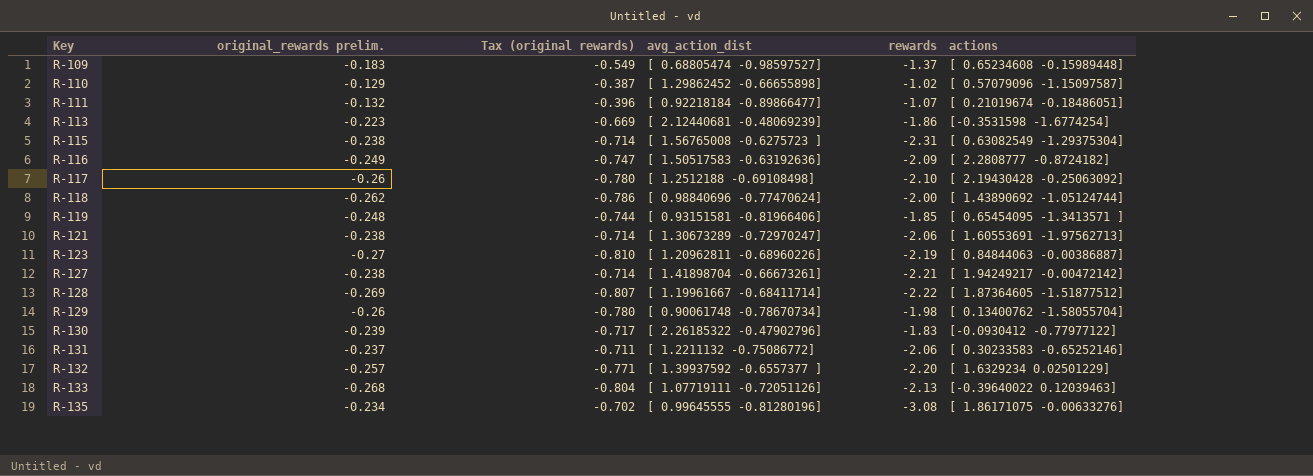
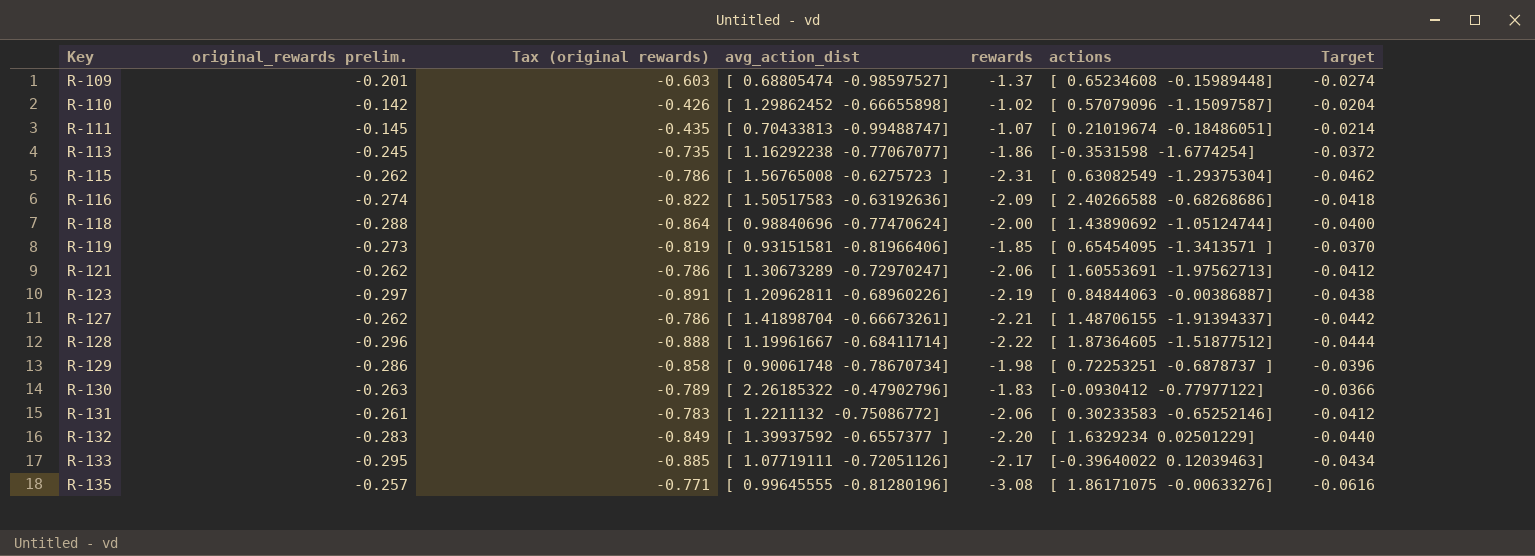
column Target | formula: none -> [rewards] * 0.02
row R-117: -0.26 | -0.780 | [ 1.2512188 -0.69108498] | -2.10 | [ 2.19430428 -0.25063092] -> none
R-109 | original_rewards prelim.: -0.183 -> -0.201
R-109 | Tax (original rewards): -0.549 -> -0.603
R-110 | original_rewards prelim.: -0.129 -> -0.142
R-110 | Tax (original rewards): -0.387 -> -0.426
R-111 | original_rewards prelim.: -0.132 -> -0.145
R-111 | Tax (original rewards): -0.396 -> -0.435
R-111 | avg_action_dist: [ 0.92218184 -0.89866477] -> [ 0.70433813 -0.99488747]
R-113 | original_rewards prelim.: -0.223 -> -0.245
R-113 | Tax (original rewards): -0.669 -> -0.735
R-113 | avg_action_dist: [ 2.12440681 -0.48069239] -> [ 1.16292238 -0.77067077]
R-115 | original_rewards prelim.: -0.238 -> -0.262
R-115 | Tax (original rewards): -0.714 -> -0.786
R-116 | original_rewards prelim.: -0.249 -> -0.274
R-116 | Tax (original rewards): -0.747 -> -0.822
R-116 | actions: [ 2.2808777 -0.8724182] -> [ 2.40266588 -0.68268686]
R-118 | original_rewards prelim.: -0.262 -> -0.288
R-118 | Tax (original rewards): -0.786 -> -0.864
R-119 | original_rewards prelim.: -0.248 -> -0.273
R-119 | Tax (original rewards): -0.744 -> -0.819
R-121 | original_rewards prelim.: -0.238 -> -0.262
R-121 | Tax (original rewards): -0.714 -> -0.786
R-123 | original_rewards prelim.: -0.27 -> -0.297
R-123 | Tax (original rewards): -0.810 -> -0.891
R-127 | original_rewards prelim.: -0.238 -> -0.262
R-127 | Tax (original rewards): -0.714 -> -0.786
R-127 | actions: [ 1.94249217 -0.00472142] -> [ 1.48706155 -1.91394337]
R-128 | original_rewards prelim.: -0.269 -> -0.296
R-128 | Tax (original rewards): -0.807 -> -0.888
R-129 | original_rewards prelim.: -0.26 -> -0.286
R-129 | Tax (original rewards): -0.780 -> -0.858
R-129 | actions: [ 0.13400762 -1.58055704] -> [ 0.72253251 -0.6878737 ]
R-130 | original_rewards prelim.: -0.239 -> -0.263
R-130 | Tax (original rewards): -0.717 -> -0.789
R-131 | original_rewards prelim.: -0.237 -> -0.261
R-131 | Tax (original rewards): -0.711 -> -0.783
R-132 | original_rewards prelim.: -0.257 -> -0.283
R-132 | Tax (original rewards): -0.771 -> -0.849
R-133 | original_rewards prelim.: -0.268 -> -0.295
R-133 | Tax (original rewards): -0.804 -> -0.885
R-133 | rewards: -2.13 -> -2.17
R-135 | original_rewards prelim.: -0.234 -> -0.257
R-135 | Tax (original rewards): -0.702 -> -0.771

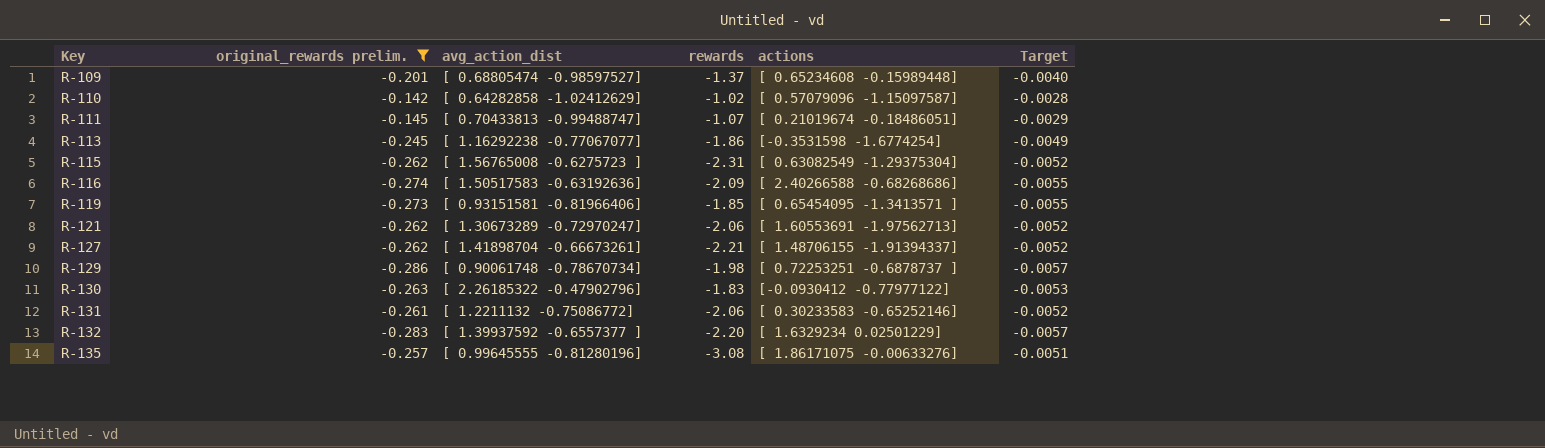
filter: none -> original_rewards prelim. >= -0.286
column Tax (original rewards) | formula: [original_rewards prelim.] * 3 -> none
column Target | formula: [rewards] * 0.02 -> [original_rewards prelim.] * 0.02
R-110 | avg_action_dist: [ 1.29862452 -0.66655898] -> [ 0.64282858 -1.02412629]

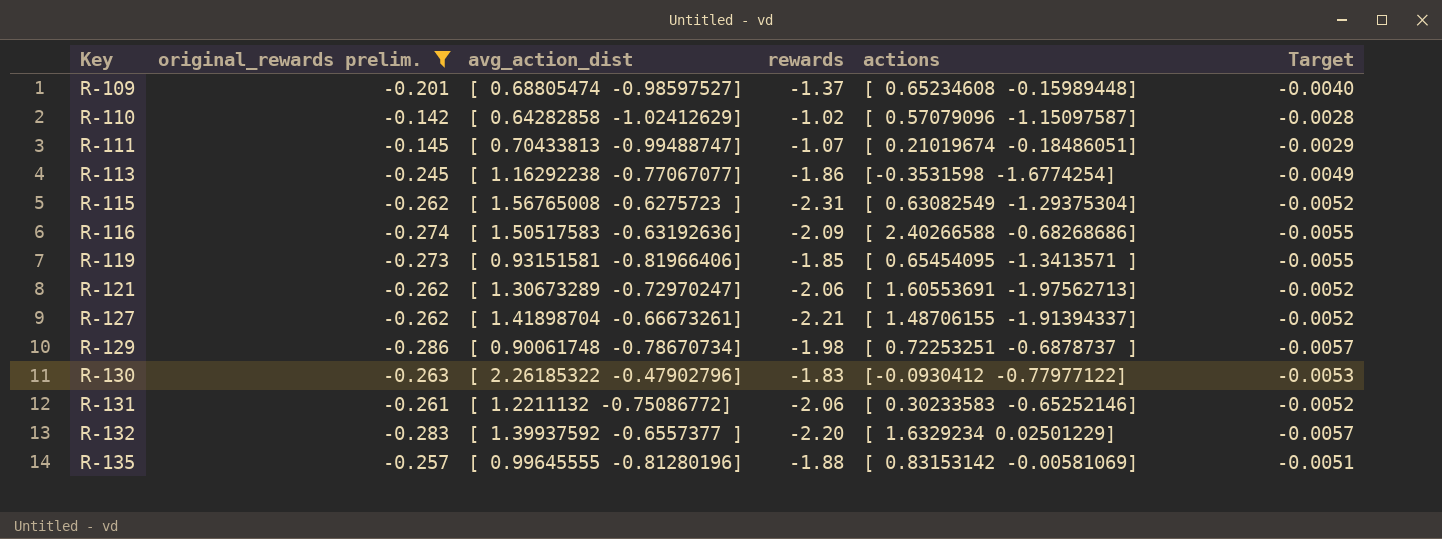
R-135 | rewards: -3.08 -> -1.88
R-135 | actions: [ 1.86171075 -0.00633276] -> [ 0.83153142 -0.00581069]

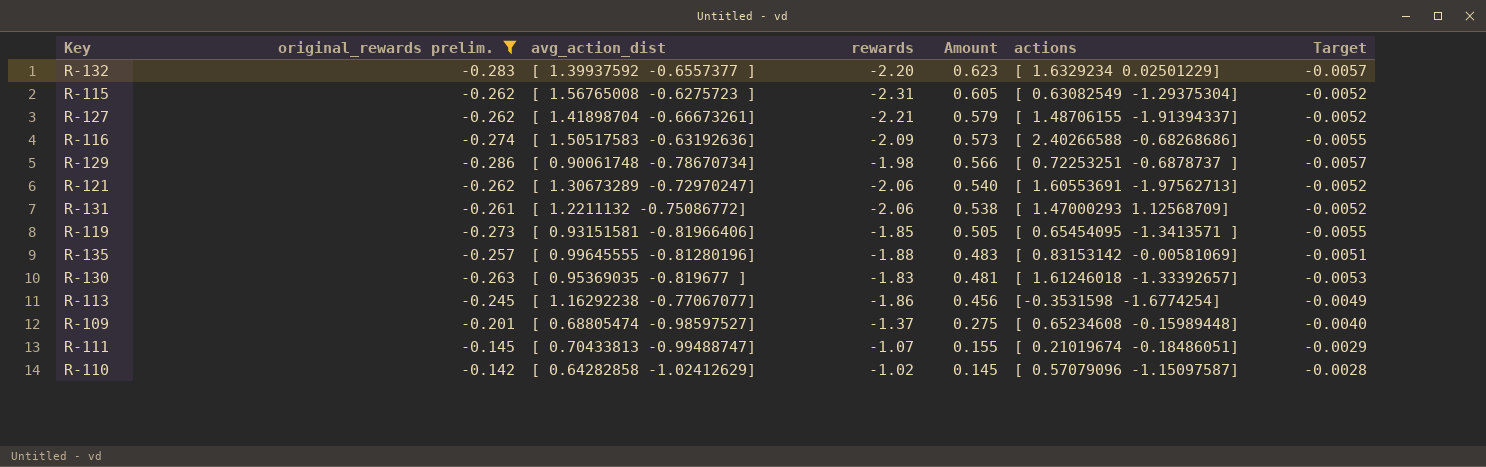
row order: Key ascending -> Amount descending
column Amount | formula: none -> [original_rewards prelim.] * [rewards]
R-131 | actions: [ 0.30233583 -0.65252146] -> [ 1.47000293 1.12568709]
R-130 | avg_action_dist: [ 2.26185322 -0.47902796] -> [ 0.95369035 -0.819677 ]
R-130 | actions: [-0.0930412 -0.77977122] -> [ 1.61246018 -1.33392657]

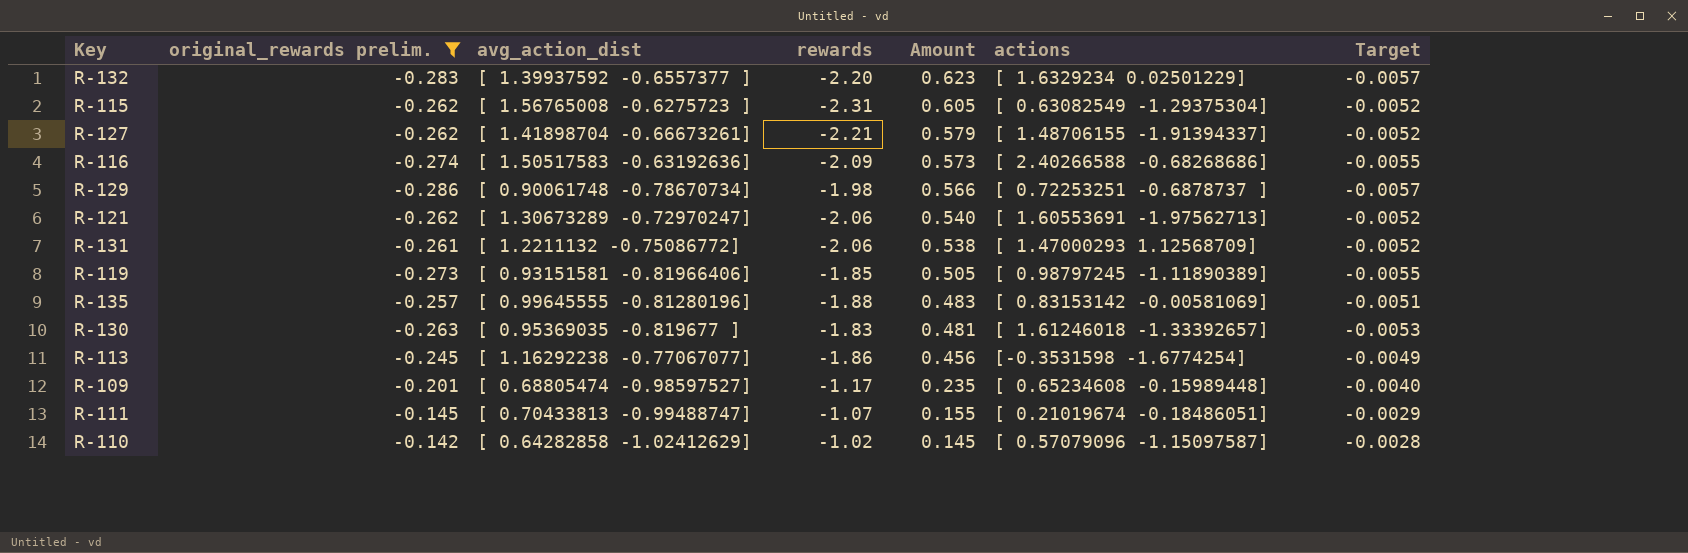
R-119 | actions: [ 0.65454095 -1.3413571 ] -> [ 0.98797245 -1.11890389]
R-109 | rewards: -1.37 -> -1.17
R-109 | Amount: 0.275 -> 0.235

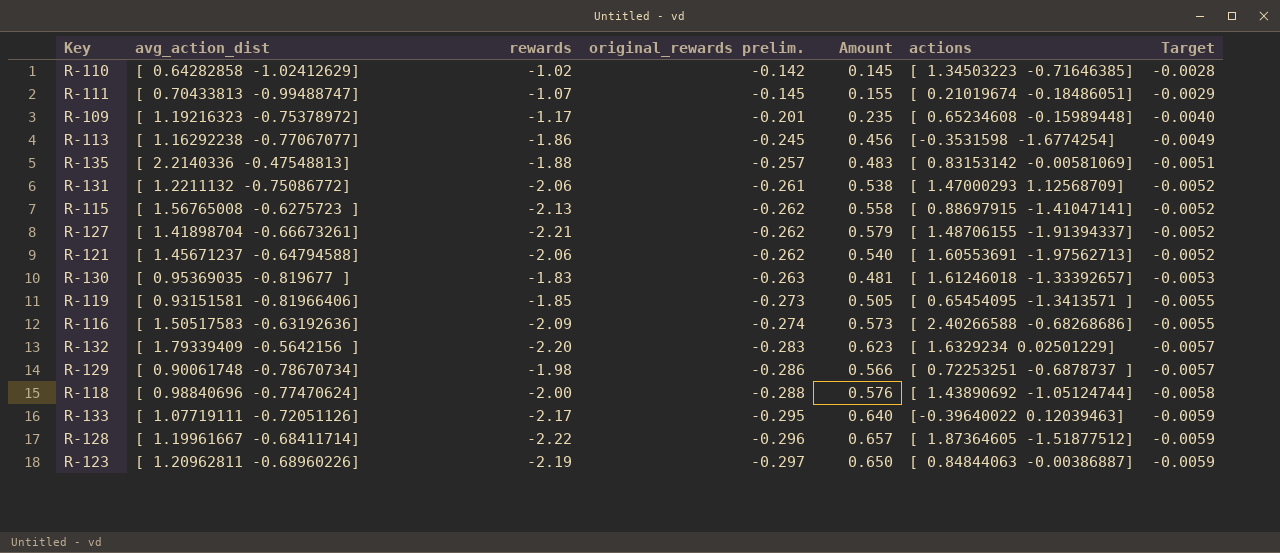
filter: original_rewards prelim. >= -0.286 -> none
row order: Amount descending -> original_rewards prelim. descending
column original_rewards prelim. | position: 2 -> 4
R-110 | actions: [ 0.57079096 -1.15097587] -> [ 1.34503223 -0.71646385]
R-109 | avg_action_dist: [ 0.68805474 -0.98597527] -> [ 1.19216323 -0.75378972]
R-135 | avg_action_dist: [ 0.99645555 -0.81280196] -> [ 2.2140336 -0.47548813]
R-115 | rewards: -2.31 -> -2.13
R-115 | Amount: 0.605 -> 0.558
R-115 | actions: [ 0.63082549 -1.29375304] -> [ 0.88697915 -1.41047141]
R-121 | avg_action_dist: [ 1.30673289 -0.72970247] -> [ 1.45671237 -0.64794588]
R-119 | actions: [ 0.98797245 -1.11890389] -> [ 0.65454095 -1.3413571 ]
R-132 | avg_action_dist: [ 1.39937592 -0.6557377 ] -> [ 1.79339409 -0.5642156 ]

